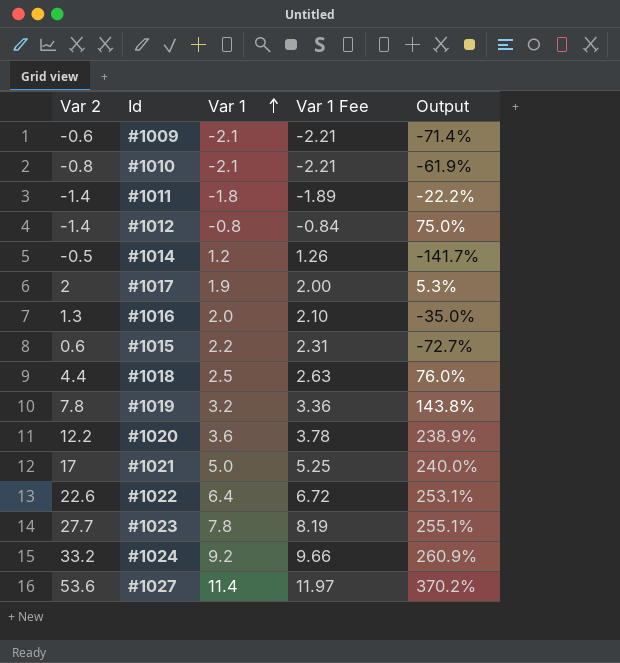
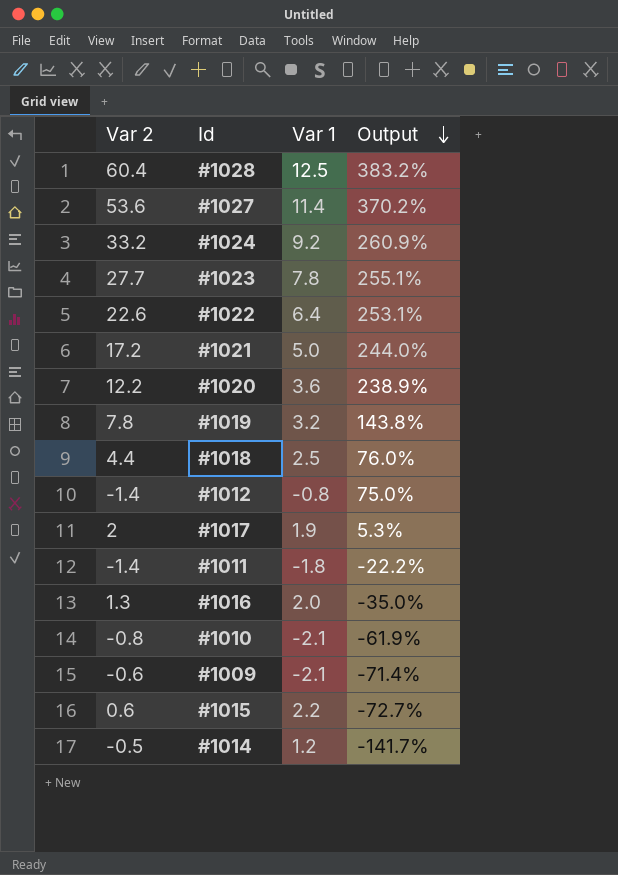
row order: Var 1 ascending -> Output descending
column Var 1 Fee | formula: [Var 1] * 1.05 -> none
row #1028: none -> 60.4 | 12.5 | 383.2%
#1021 | Var 2: 17 -> 17.2
#1021 | Output: 240.0% -> 244.0%

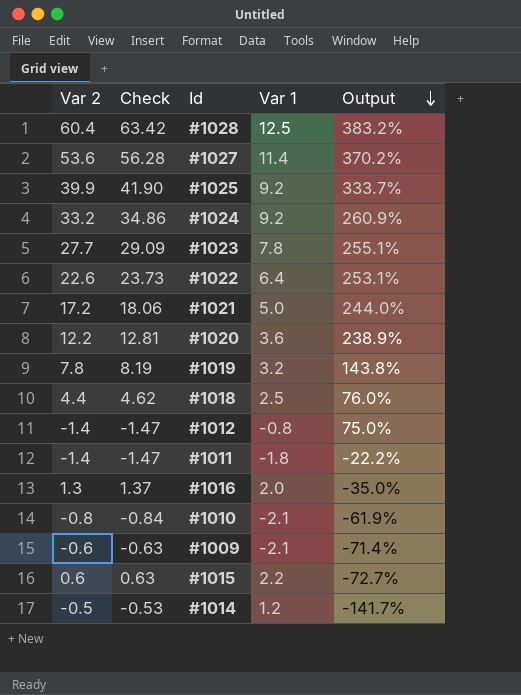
column Check | formula: none -> [Var 2] * 1.05
row #1017: 2 | 1.9 | 5.3% -> none
row #1025: none -> 39.9 | 41.90 | 9.2 | 333.7%

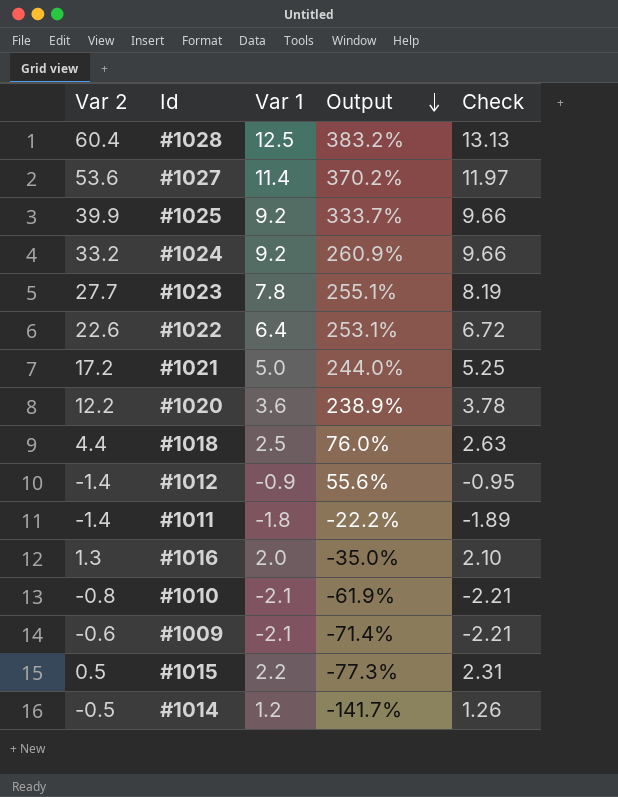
column Check | formula: [Var 2] * 1.05 -> [Var 1] * 1.05
column Check | position: 2 -> 5
row #1019: 7.8 | 8.19 | 3.2 | 143.8% -> none
#1012 | Var 1: -0.8 -> -0.9
#1012 | Output: 75.0% -> 55.6%
#1015 | Var 2: 0.6 -> 0.5
#1015 | Output: -72.7% -> -77.3%

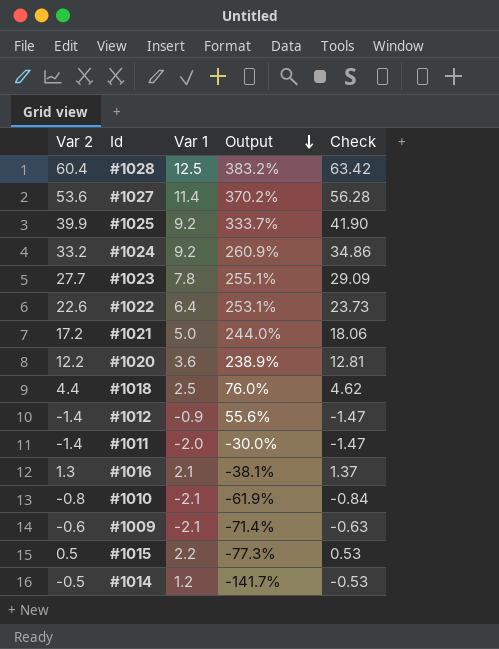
column Check | formula: [Var 1] * 1.05 -> [Var 2] * 1.05
#1011 | Var 1: -1.8 -> -2.0
#1011 | Output: -22.2% -> -30.0%
#1016 | Var 1: 2.0 -> 2.1
#1016 | Output: -35.0% -> -38.1%

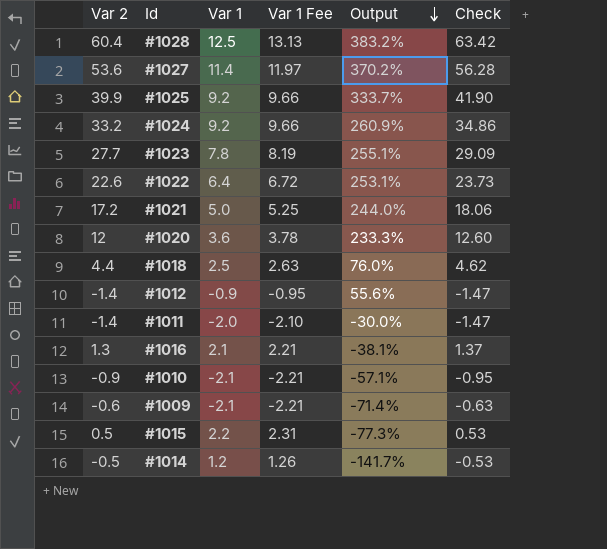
column Var 1 Fee | formula: none -> [Var 1] * 1.05
#1020 | Var 2: 12.2 -> 12
#1020 | Output: 238.9% -> 233.3%
#1020 | Check: 12.81 -> 12.60
#1010 | Var 2: -0.8 -> -0.9
#1010 | Output: -61.9% -> -57.1%
#1010 | Check: -0.84 -> -0.95

